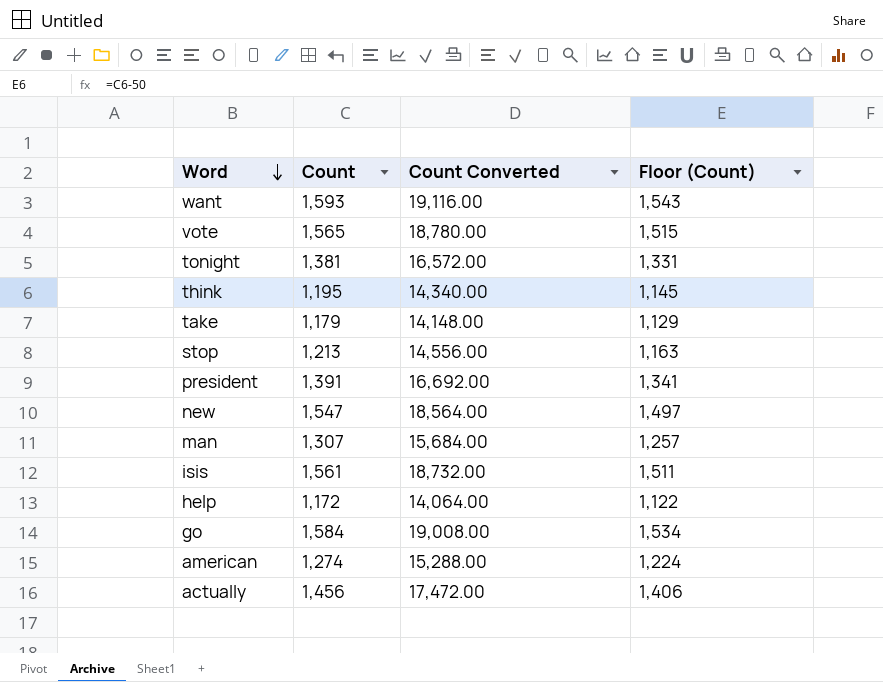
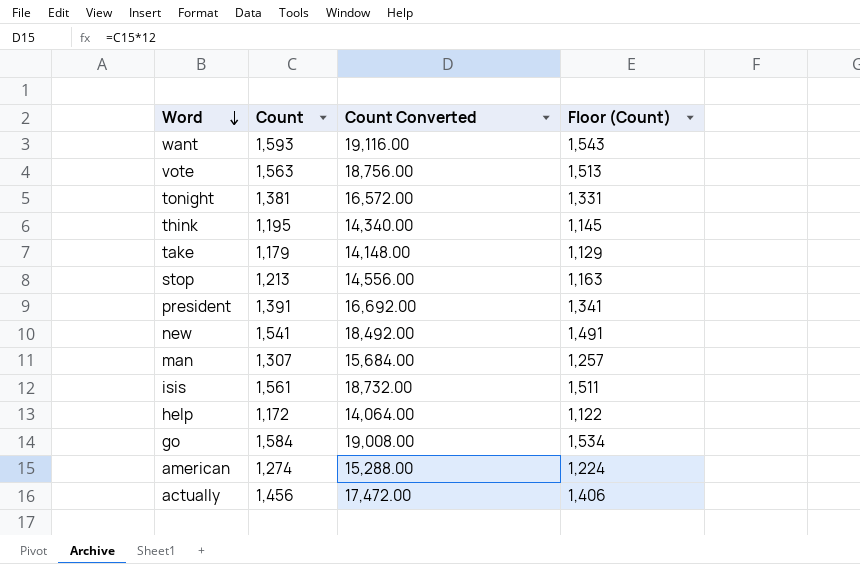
vote | Count: 1,565 -> 1,563
vote | Count Converted: 18,780.00 -> 18,756.00
vote | Floor (Count): 1,515 -> 1,513
new | Count: 1,547 -> 1,541
new | Count Converted: 18,564.00 -> 18,492.00
new | Floor (Count): 1,497 -> 1,491

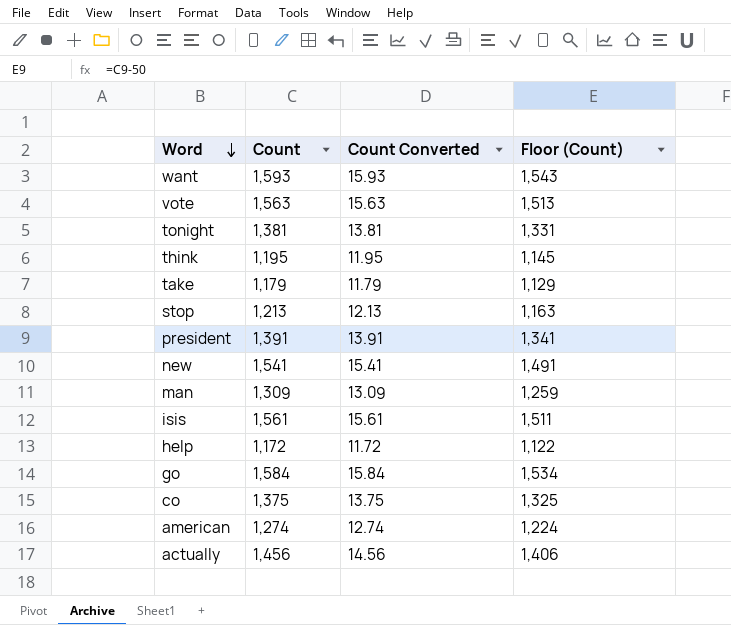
column Count Converted | formula: [Count] * 12 -> [Count] * 0.01
man | Count: 1,307 -> 1,309
man | Floor (Count): 1,257 -> 1,259
row co: none -> 1,375 | 13.75 | 1,325

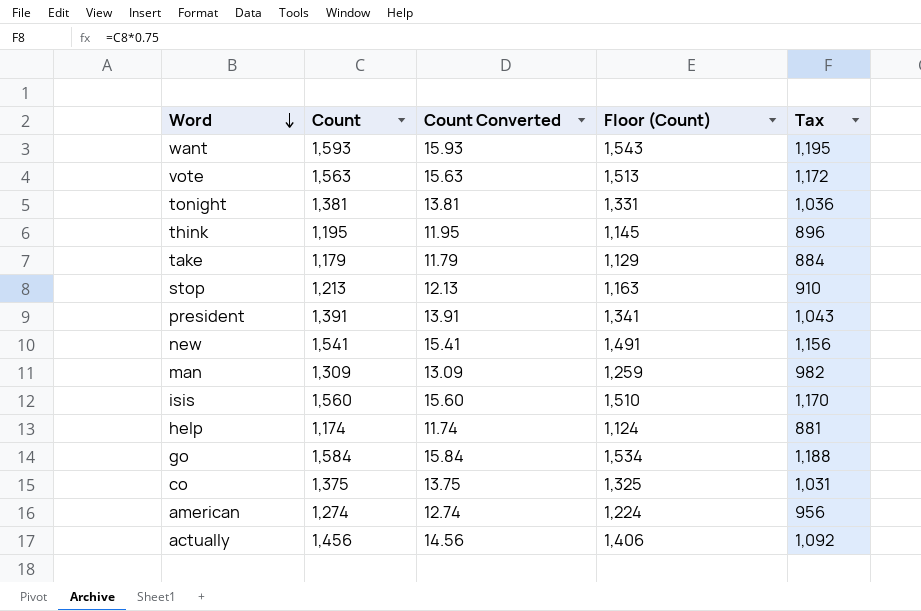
column Tax | formula: none -> [Count] * 0.75
isis | Count: 1,561 -> 1,560
isis | Count Converted: 15.61 -> 15.60
isis | Floor (Count): 1,511 -> 1,510
help | Count: 1,172 -> 1,174
help | Count Converted: 11.72 -> 11.74
help | Floor (Count): 1,122 -> 1,124

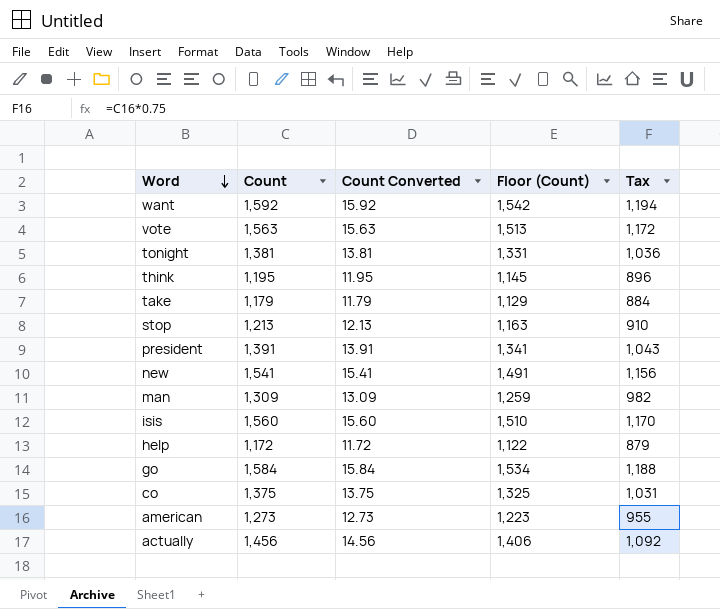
want | Count: 1,593 -> 1,592
want | Count Converted: 15.93 -> 15.92
want | Floor (Count): 1,543 -> 1,542
want | Tax: 1,195 -> 1,194
help | Count: 1,174 -> 1,172
help | Count Converted: 11.74 -> 11.72
help | Floor (Count): 1,124 -> 1,122
help | Tax: 881 -> 879
american | Count: 1,274 -> 1,273
american | Count Converted: 12.74 -> 12.73
american | Floor (Count): 1,224 -> 1,223
american | Tax: 956 -> 955

